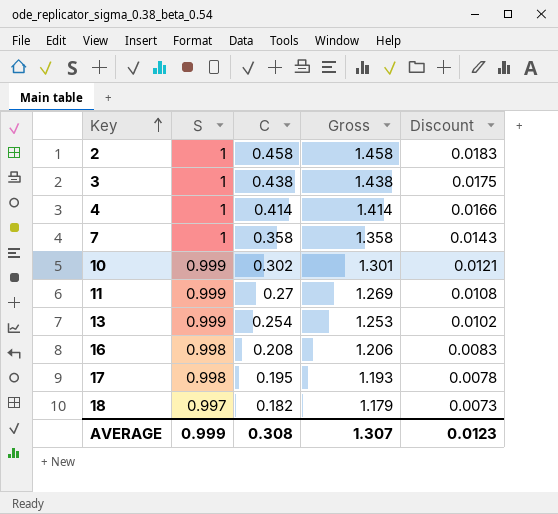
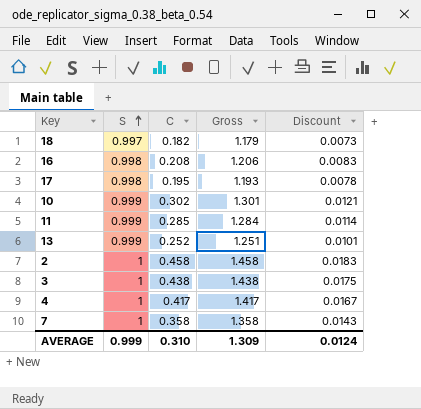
row order: Key ascending -> S ascending
11 | C: 0.27 -> 0.285
11 | Gross: 1.269 -> 1.284
11 | Discount: 0.0108 -> 0.0114
13 | C: 0.254 -> 0.252
13 | Gross: 1.253 -> 1.251
13 | Discount: 0.0102 -> 0.0101
4 | C: 0.414 -> 0.417
4 | Gross: 1.414 -> 1.417
4 | Discount: 0.0166 -> 0.0167
AVERAGE | C: 0.308 -> 0.310
AVERAGE | Gross: 1.307 -> 1.309
AVERAGE | Discount: 0.0123 -> 0.0124

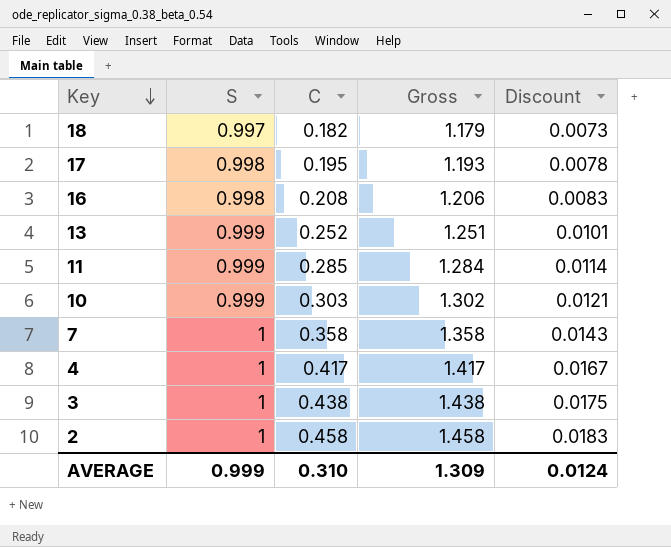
row order: S ascending -> Key descending
10 | C: 0.302 -> 0.303
10 | Gross: 1.301 -> 1.302

